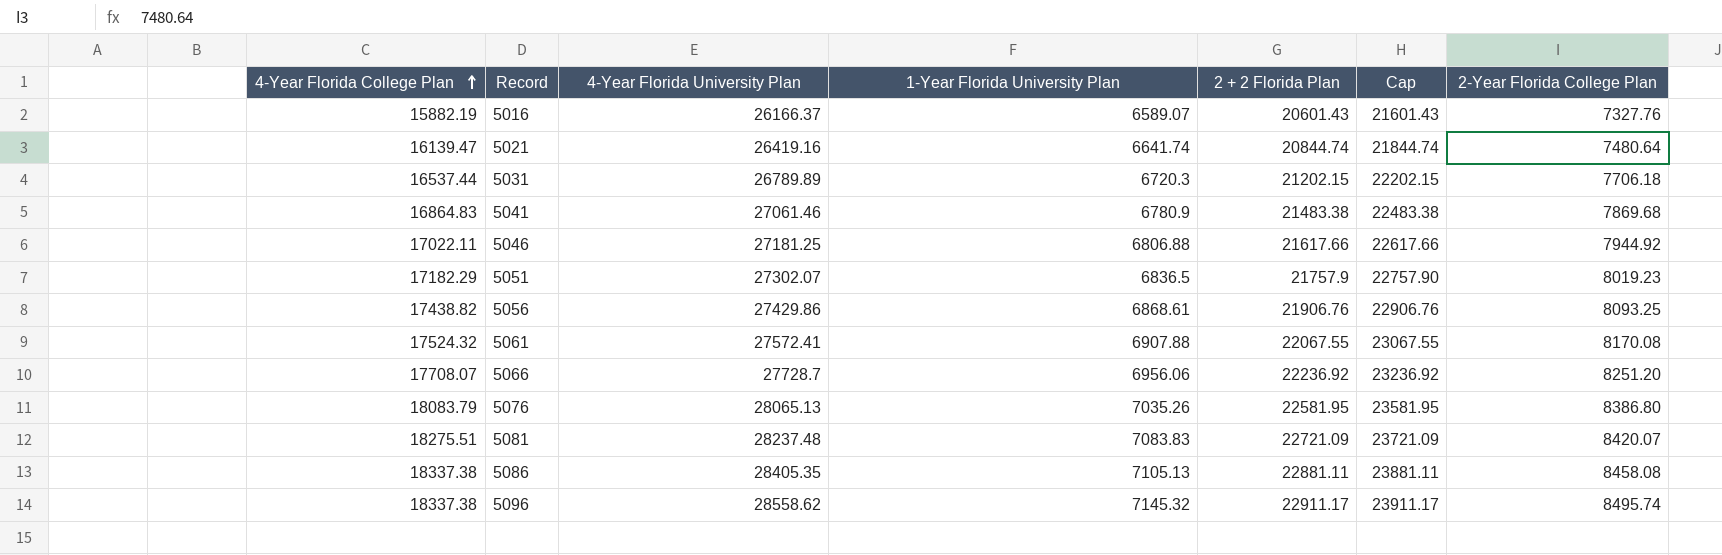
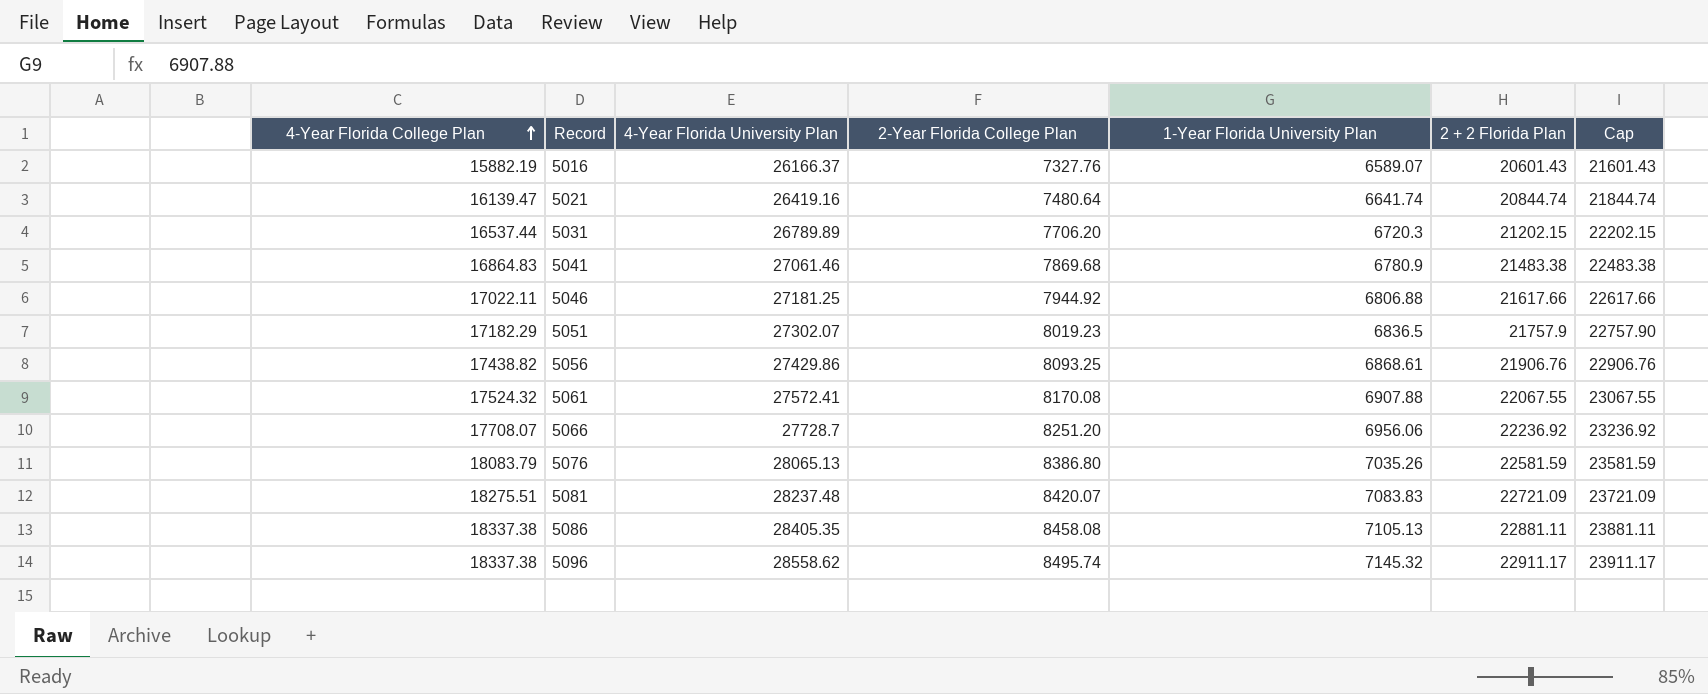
column 2-Year Florida College Plan | position: 7 -> 4
5031 | 2-Year Florida College Plan: 7706.18 -> 7706.20
5076 | 2 + 2 Florida Plan: 22581.95 -> 22581.59
5076 | Cap: 23581.95 -> 23581.59

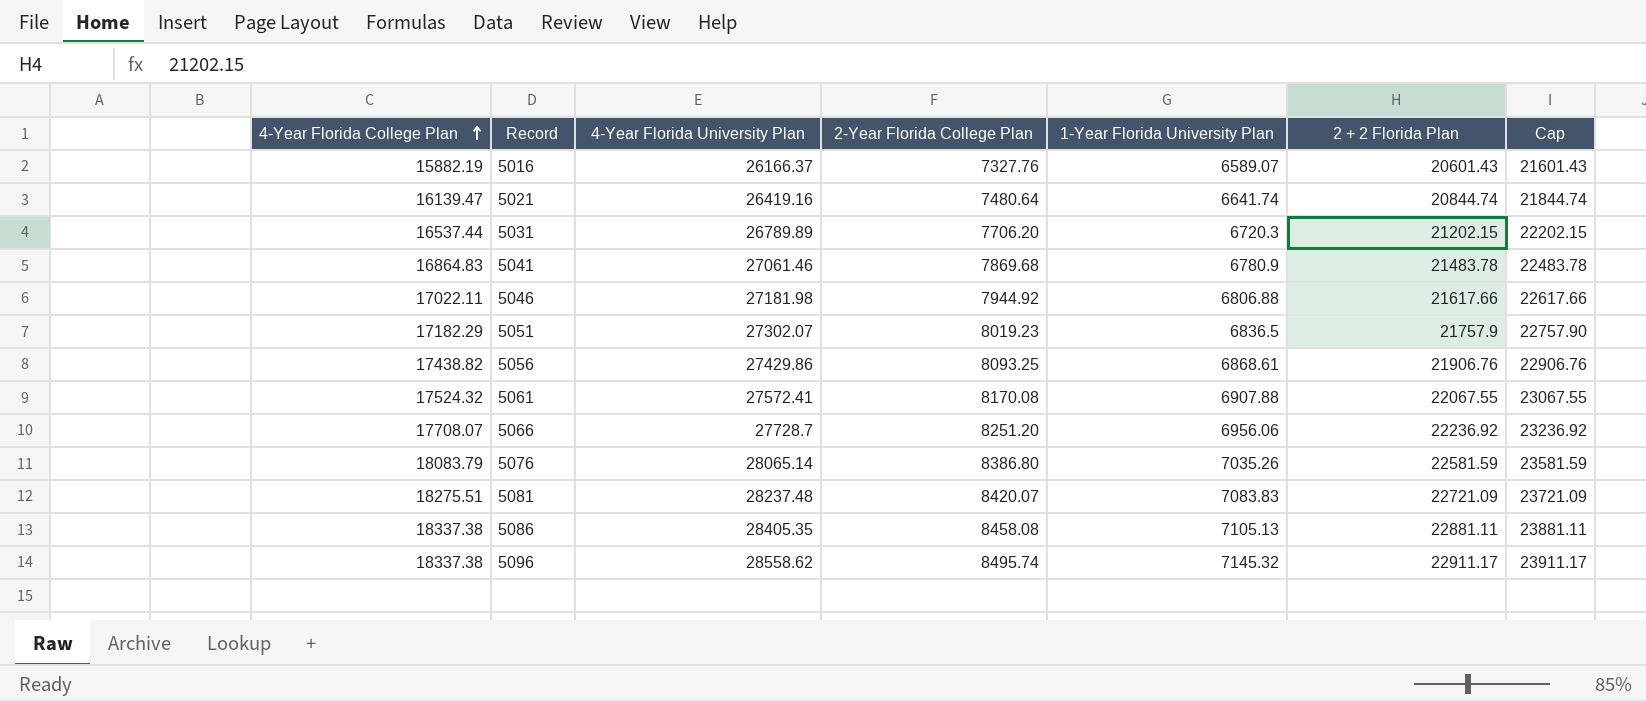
5041 | 2 + 2 Florida Plan: 21483.38 -> 21483.78
5041 | Cap: 22483.38 -> 22483.78
5046 | 4-Year Florida University Plan: 27181.25 -> 27181.98
5076 | 4-Year Florida University Plan: 28065.13 -> 28065.14

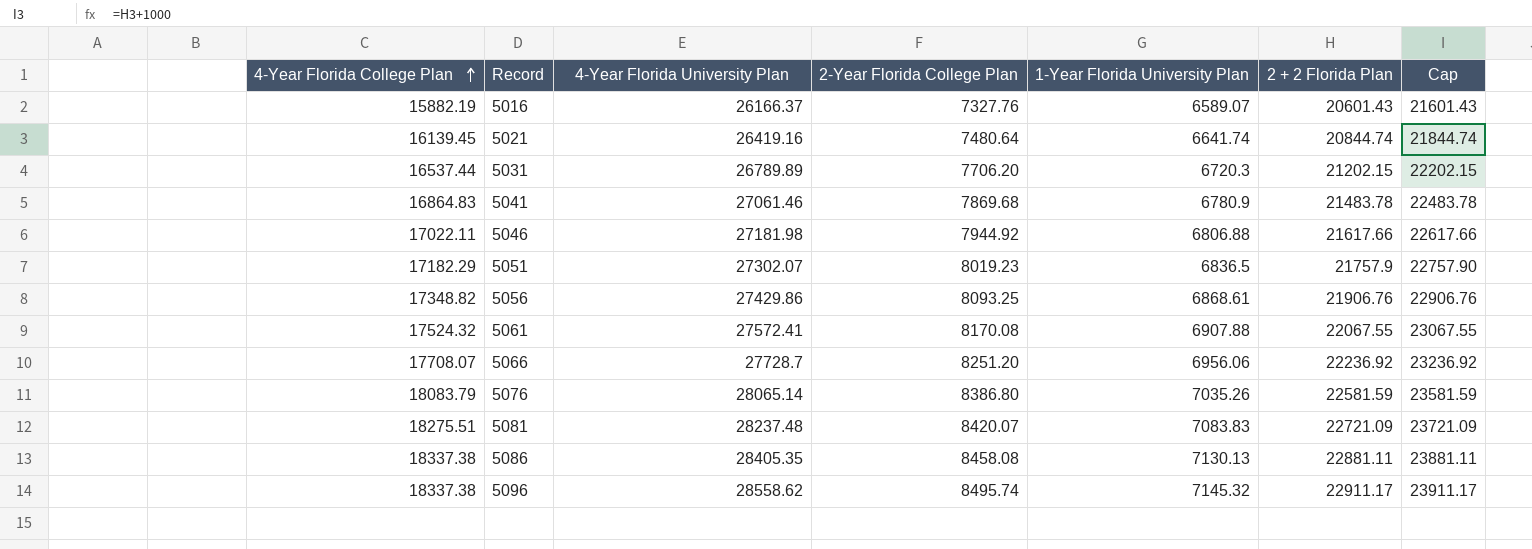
5021 | 4-Year Florida College Plan: 16139.47 -> 16139.45
5056 | 4-Year Florida College Plan: 17438.82 -> 17348.82
5086 | 1-Year Florida University Plan: 7105.13 -> 7130.13

